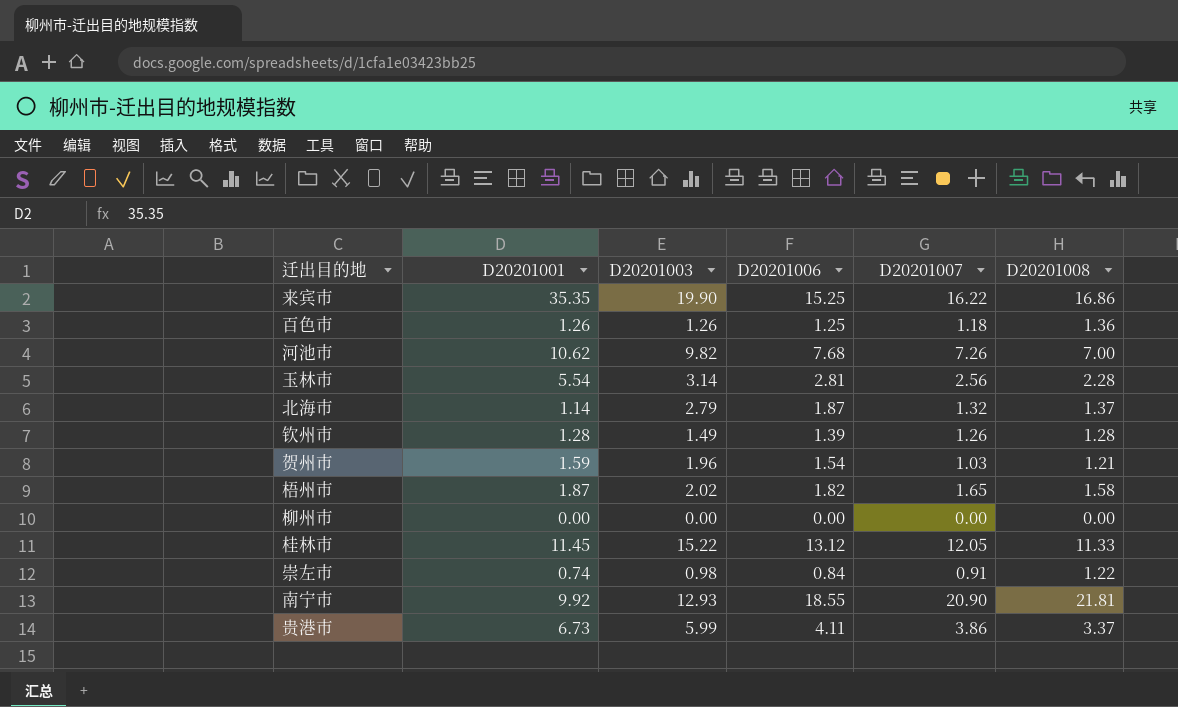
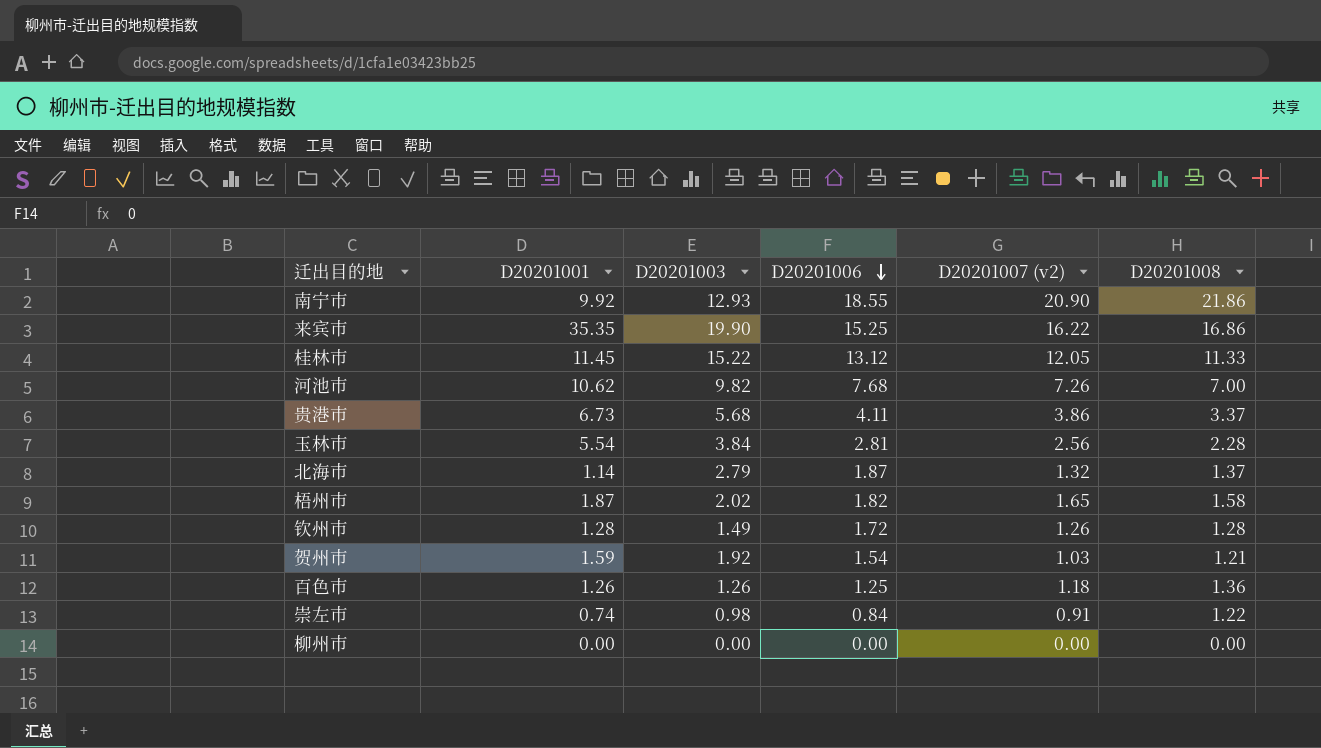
row order: none -> D20201006 descending
column name: D20201007 -> D20201007 (v2)
南宁市 | D20201008: 21.81 -> 21.86
贵港市 | D20201003: 5.99 -> 5.68
玉林市 | D20201003: 3.14 -> 3.84
钦州市 | D20201006: 1.39 -> 1.72
贺州市 | D20201003: 1.96 -> 1.92

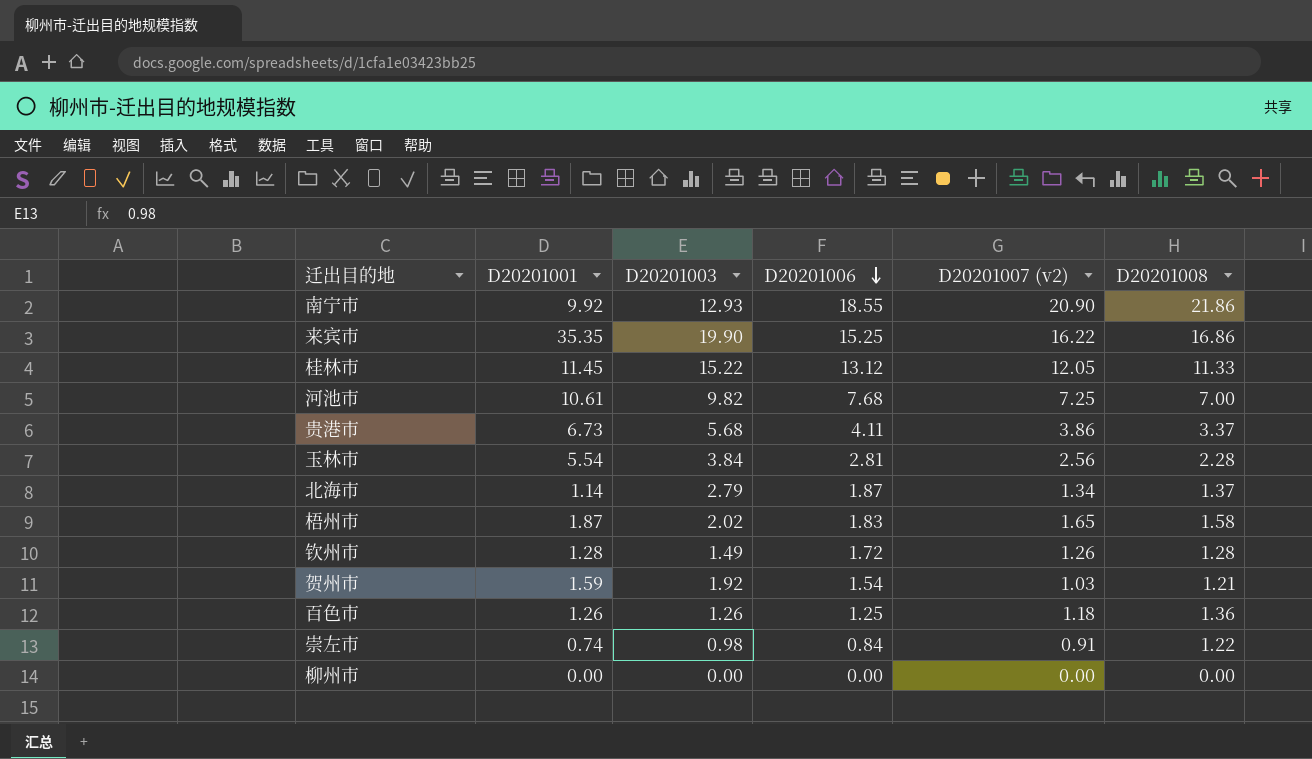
河池市 | D20201001: 10.62 -> 10.61
河池市 | D20201007 (v2): 7.26 -> 7.25
北海市 | D20201007 (v2): 1.32 -> 1.34
梧州市 | D20201006: 1.82 -> 1.83

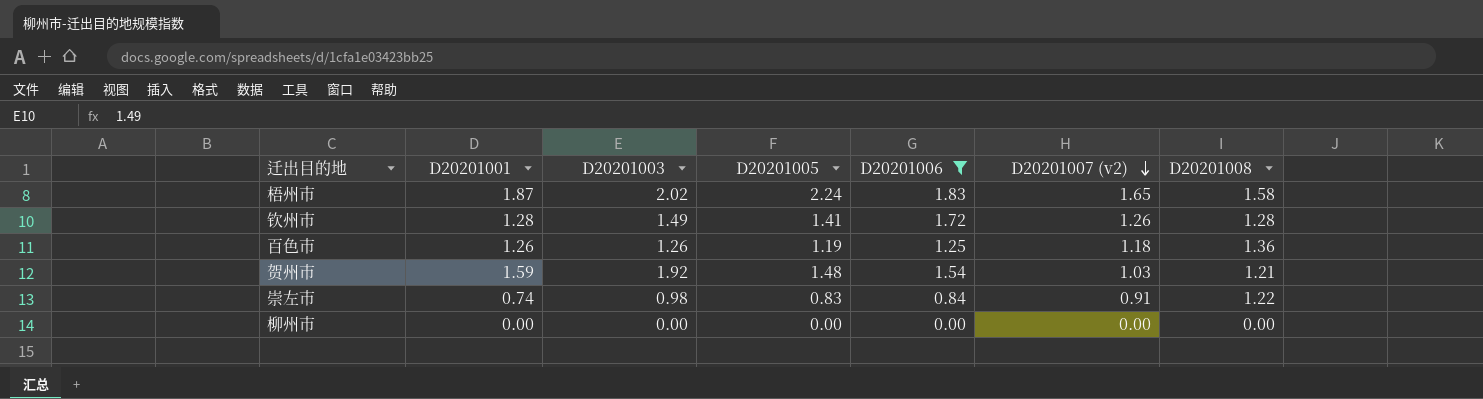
filter: none -> D20201006 <= 1.83
row order: D20201006 descending -> D20201007 (v2) descending
column D20201005 | position: none -> 4

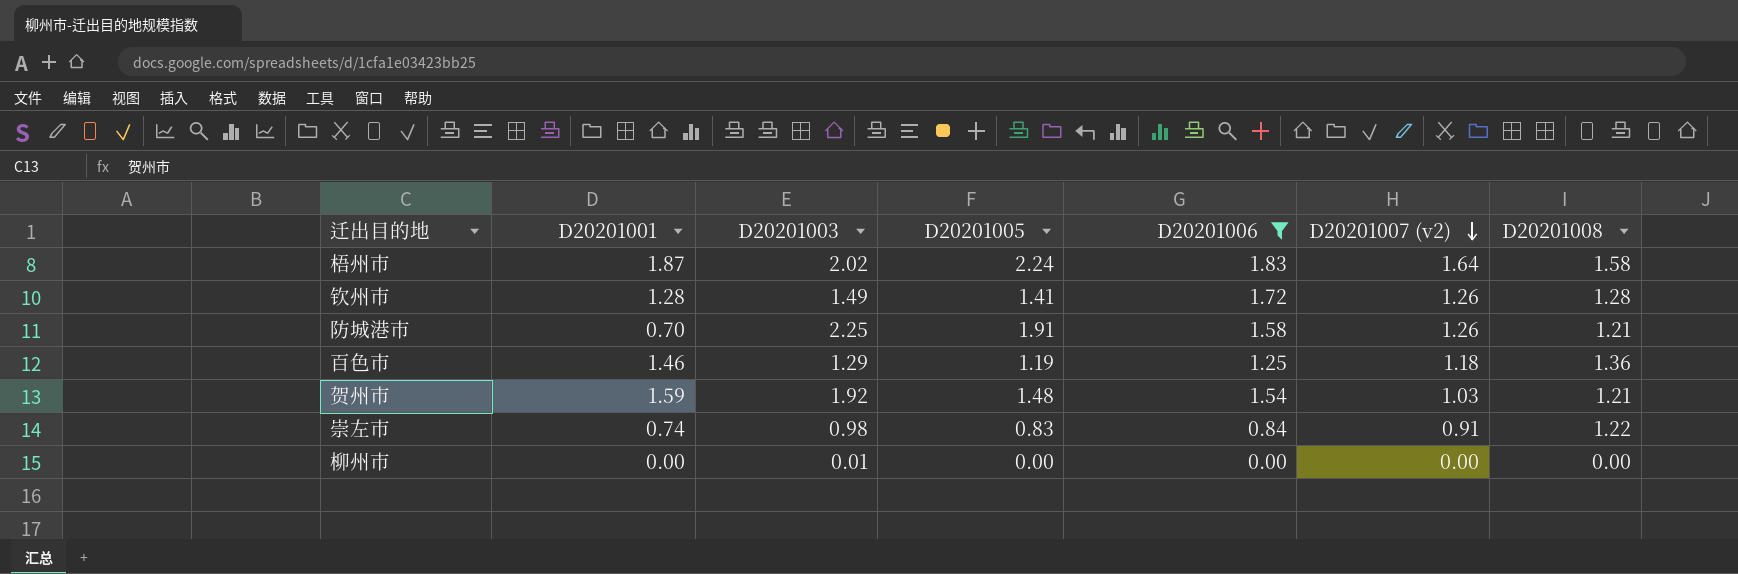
梧州市 | D20201007 (v2): 1.65 -> 1.64
row 防城港市: none -> 0.70 | 2.25 | 1.91 | 1.58 | 1.26 | 1.21
百色市 | D20201001: 1.26 -> 1.46
百色市 | D20201003: 1.26 -> 1.29
柳州市 | D20201003: 0.00 -> 0.01

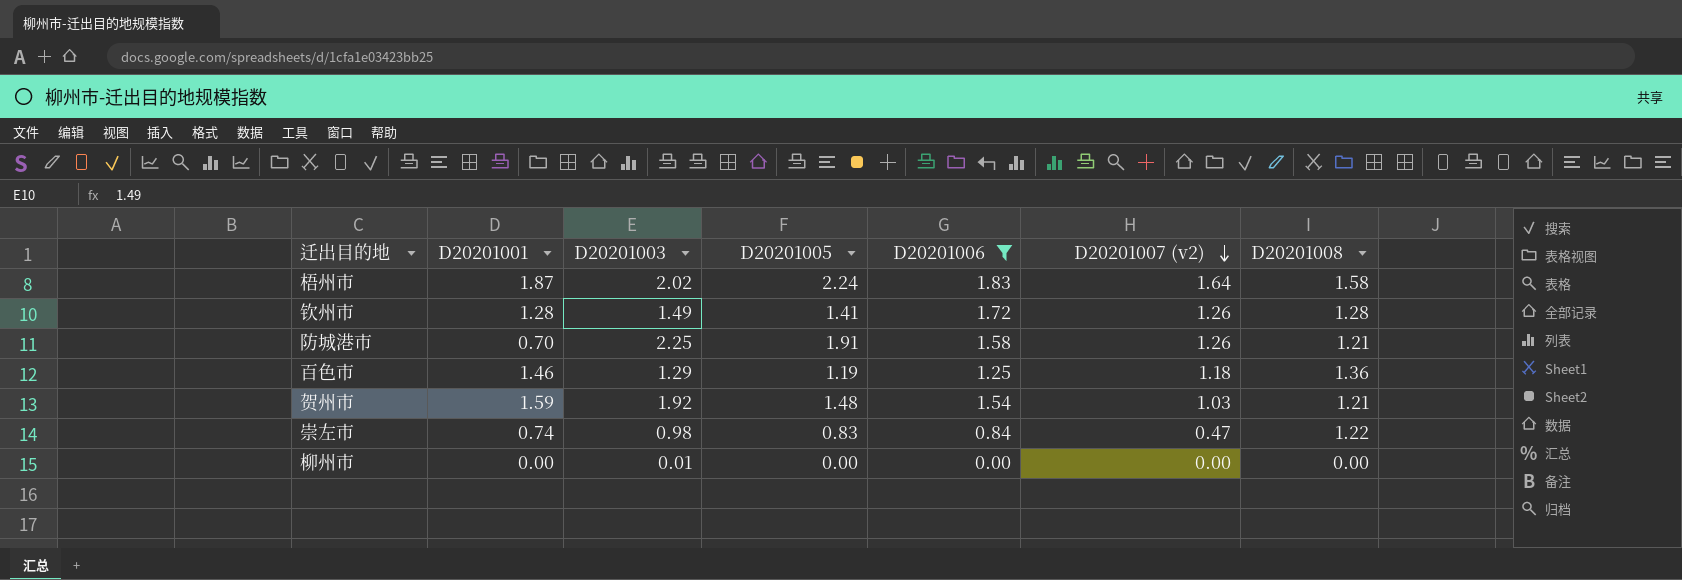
崇左市 | D20201007 (v2): 0.91 -> 0.47

